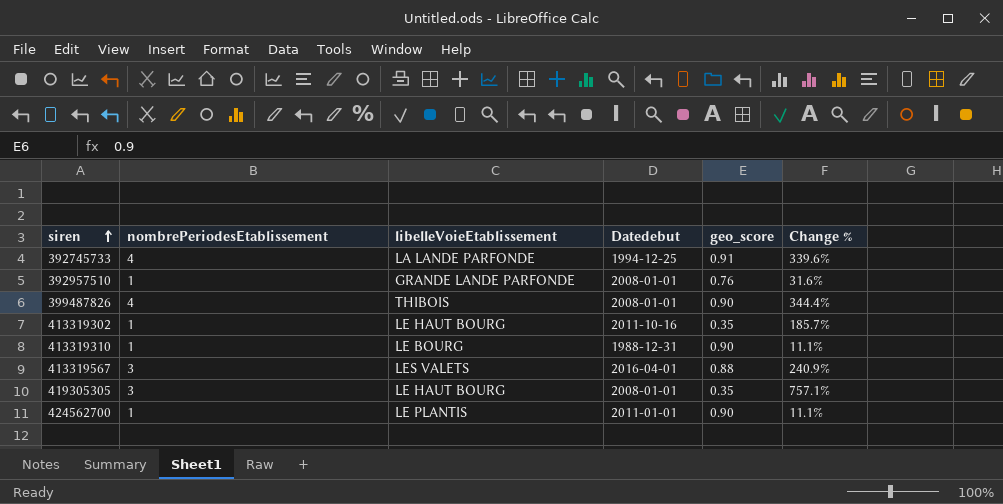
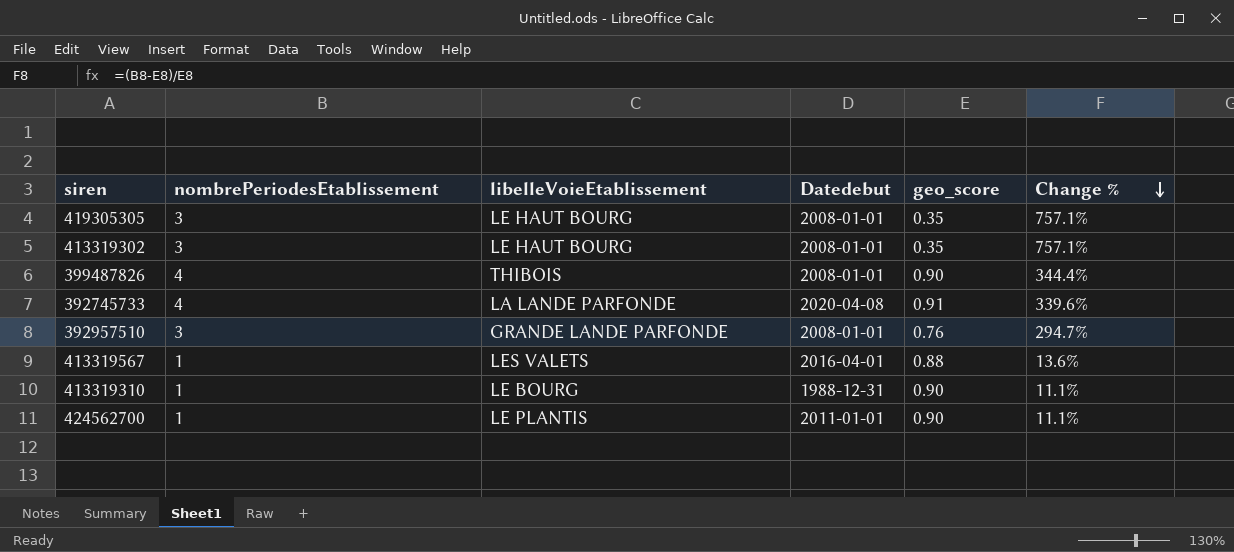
row order: siren ascending -> Change % descending
413319302 | nombrePeriodesEtablissement: 1 -> 3
413319302 | Datedebut: 2011-10-16 -> 2008-01-01
413319302 | Change %: 185.7% -> 757.1%
392745733 | Datedebut: 1994-12-25 -> 2020-04-08
392957510 | nombrePeriodesEtablissement: 1 -> 3
392957510 | Change %: 31.6% -> 294.7%
413319567 | nombrePeriodesEtablissement: 3 -> 1
413319567 | Change %: 240.9% -> 13.6%

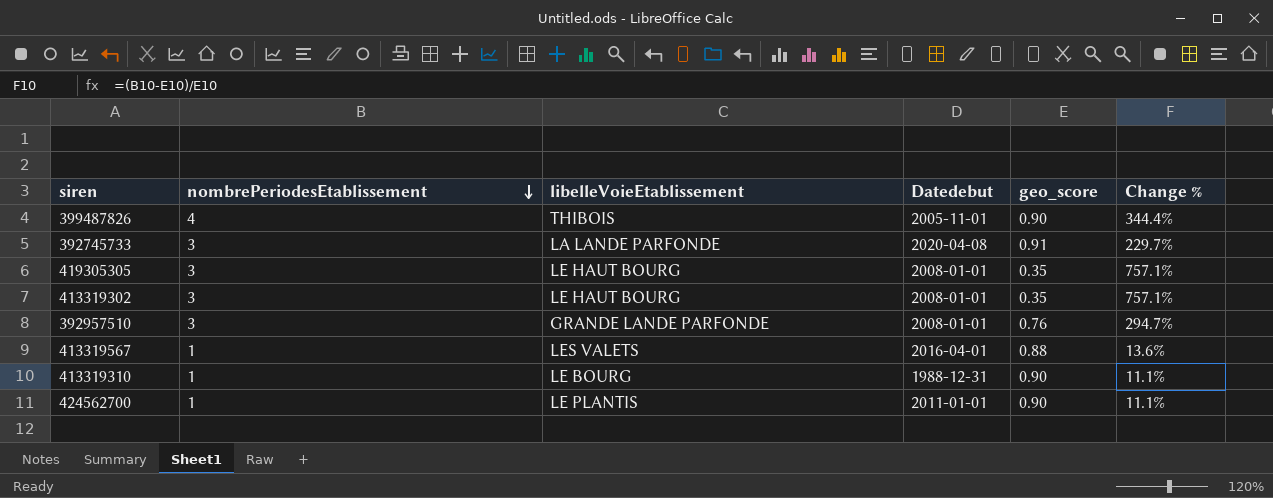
row order: Change % descending -> nombrePeriodesEtablissement descending
399487826 | Datedebut: 2008-01-01 -> 2005-11-01
392745733 | nombrePeriodesEtablissement: 4 -> 3
392745733 | Change %: 339.6% -> 229.7%

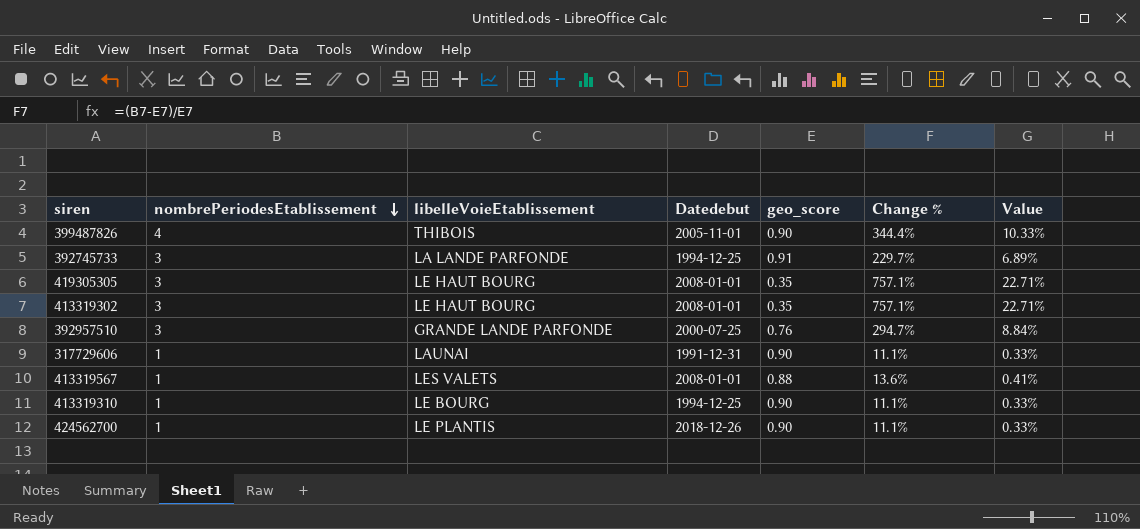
column Value | formula: none -> [Change %] * 0.03
392745733 | Datedebut: 2020-04-08 -> 1994-12-25
392957510 | Datedebut: 2008-01-01 -> 2000-07-25
row 317729606: none -> 1 | LAUNAI | 1991-12-31 | 0.90 | 11.1% | 0.33%
413319567 | Datedebut: 2016-04-01 -> 2008-01-01
413319310 | Datedebut: 1988-12-31 -> 1994-12-25
424562700 | Datedebut: 2011-01-01 -> 2018-12-26

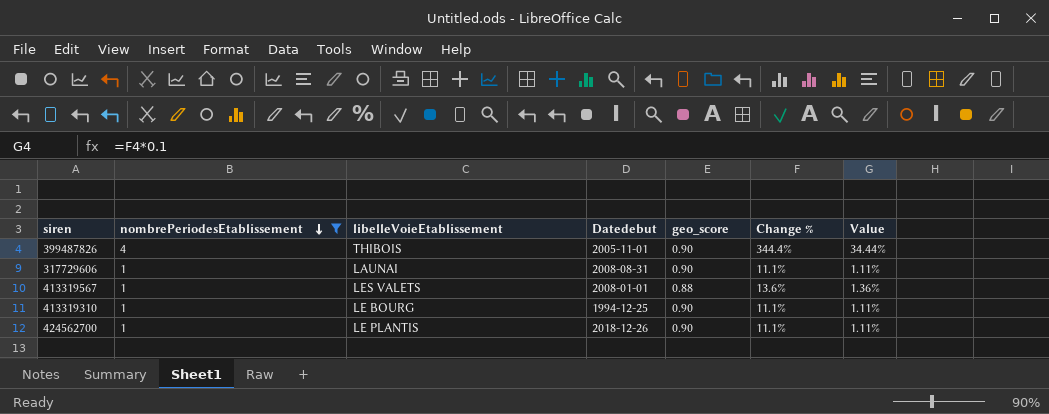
filter: none -> nombrePeriodesEtablissement != 3
column Value | formula: [Change %] * 0.03 -> [Change %] * 0.1
317729606 | Datedebut: 1991-12-31 -> 2008-08-31

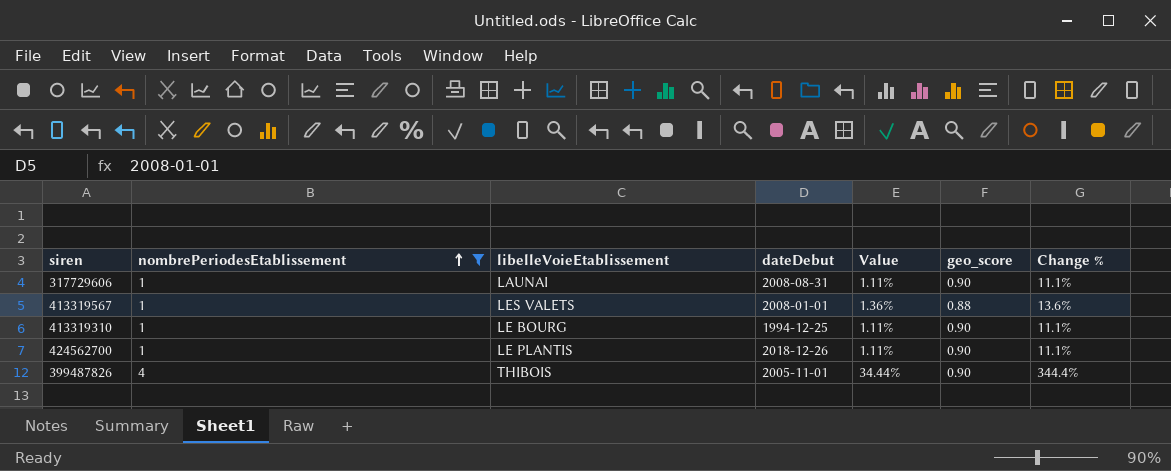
row order: nombrePeriodesEtablissement descending -> nombrePeriodesEtablissement ascending
column name: Datedebut -> dateDebut
column Value | position: 7 -> 5

